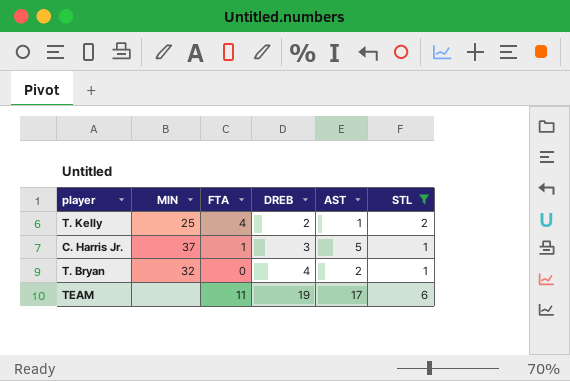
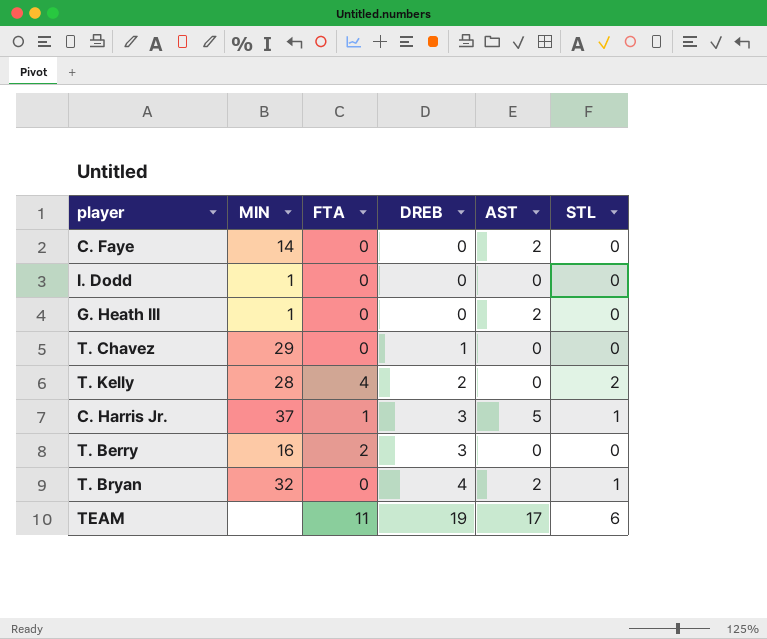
filter: STL != 0 -> none
T. Kelly | MIN: 25 -> 28
T. Kelly | AST: 1 -> 0

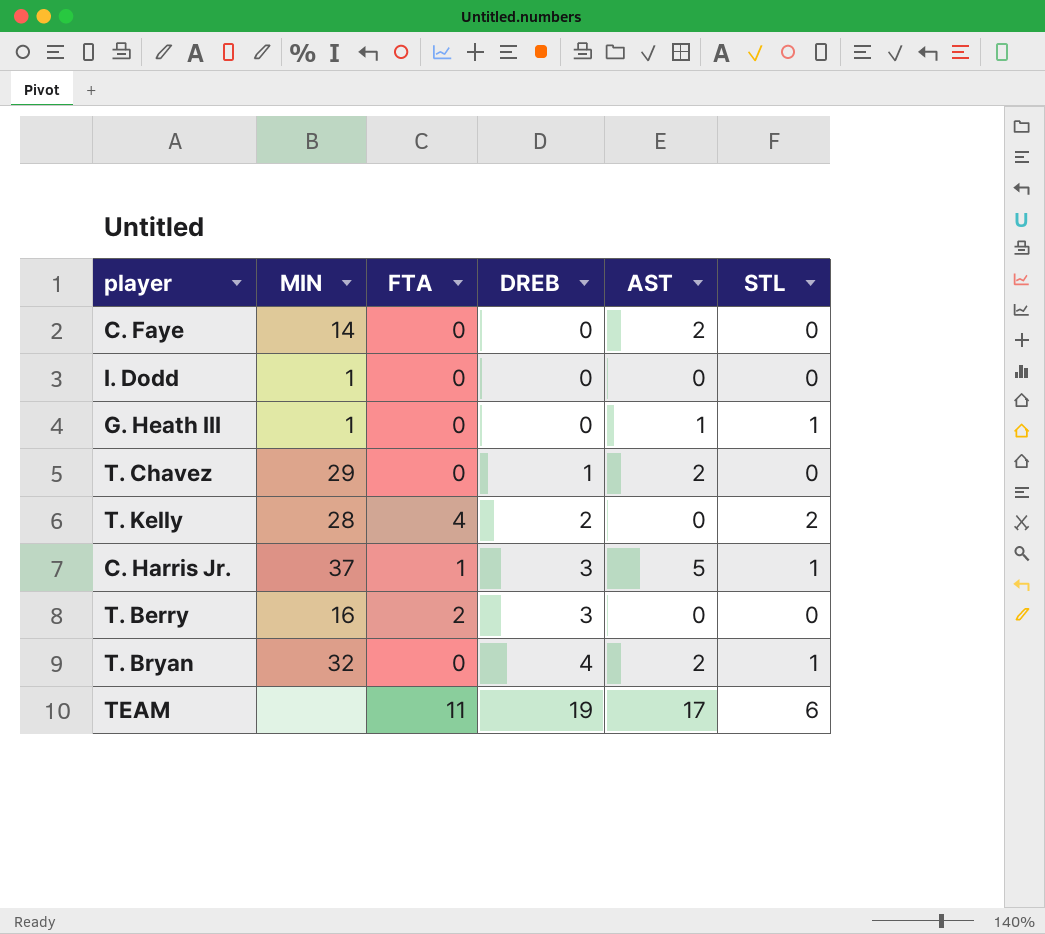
G. Heath III | AST: 2 -> 1
G. Heath III | STL: 0 -> 1
T. Chavez | AST: 0 -> 2

